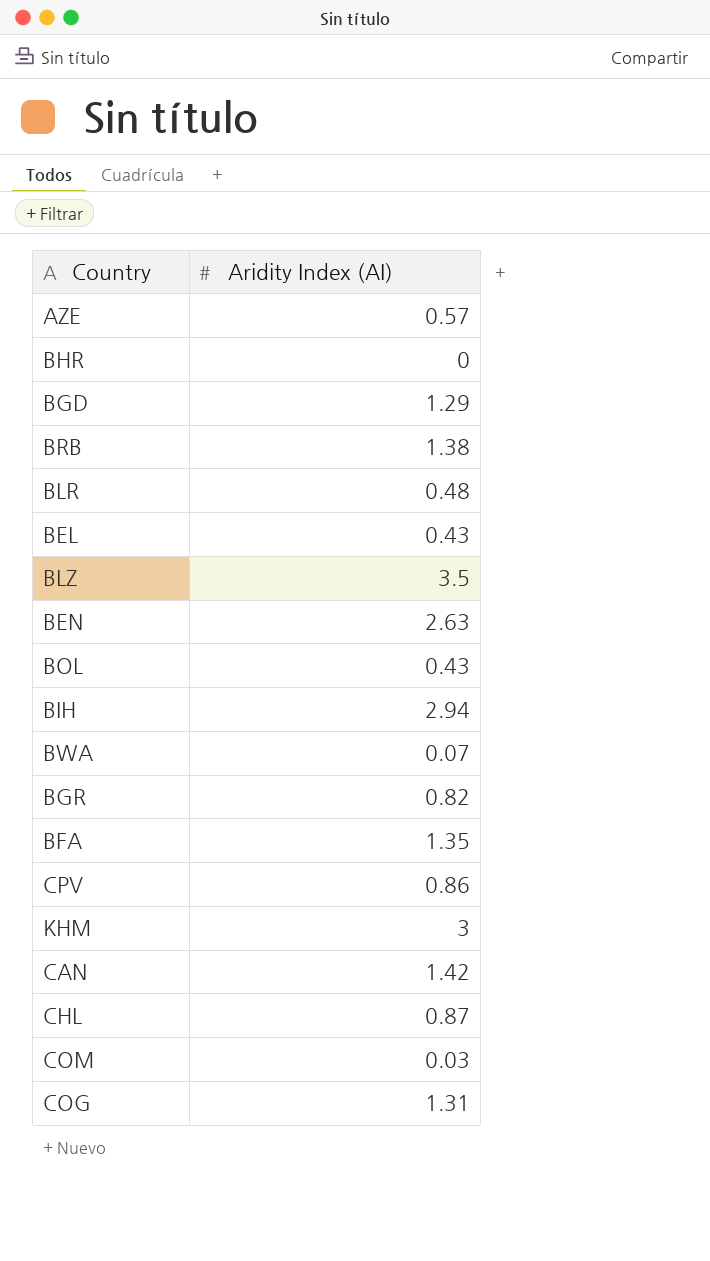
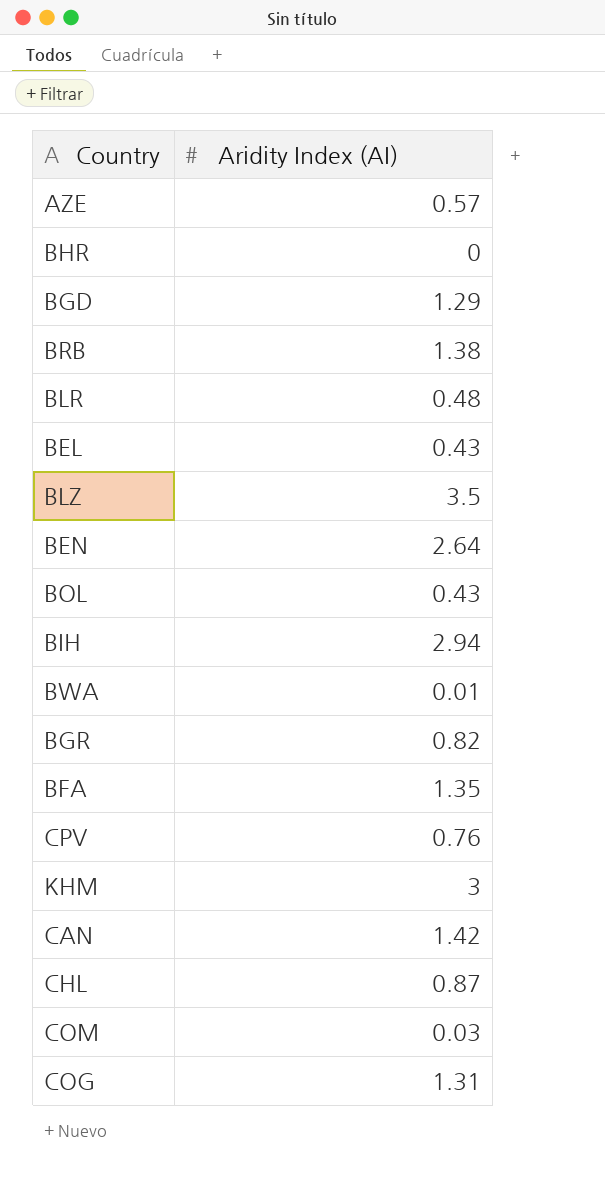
BEN | Aridity Index (AI): 2.63 -> 2.64
BWA | Aridity Index (AI): 0.07 -> 0.01
CPV | Aridity Index (AI): 0.86 -> 0.76

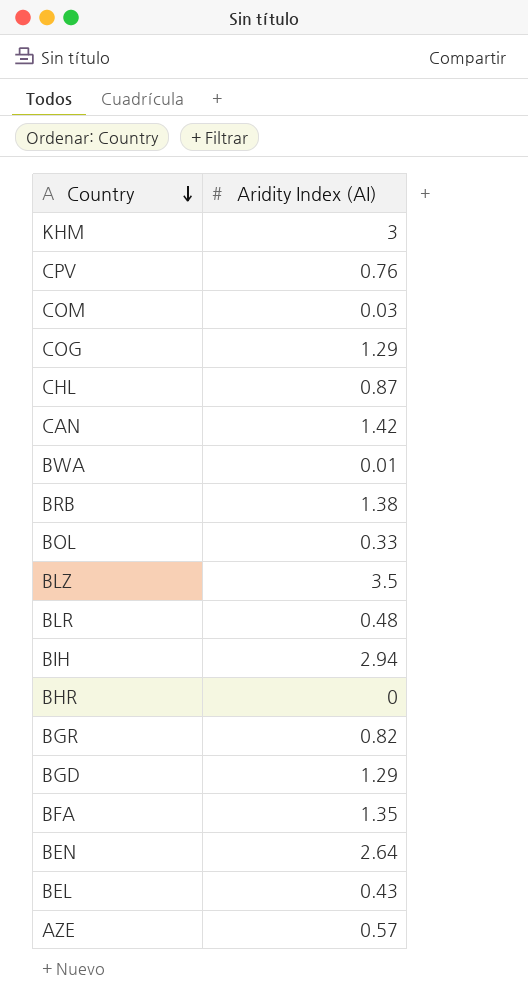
row order: none -> Country descending
COG | Aridity Index (AI): 1.31 -> 1.29
BOL | Aridity Index (AI): 0.43 -> 0.33

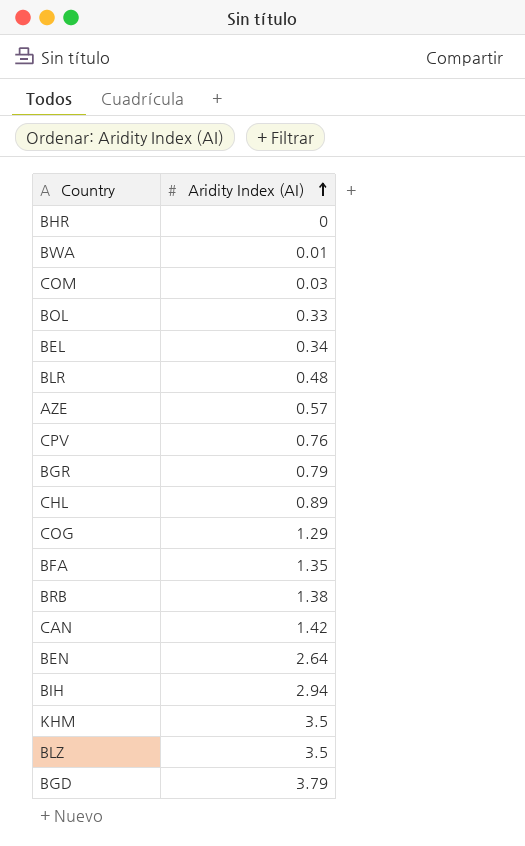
row order: Country descending -> Aridity Index (AI) ascending
BEL | Aridity Index (AI): 0.43 -> 0.34
BGR | Aridity Index (AI): 0.82 -> 0.79
CHL | Aridity Index (AI): 0.87 -> 0.89
KHM | Aridity Index (AI): 3 -> 3.5
BGD | Aridity Index (AI): 1.29 -> 3.79

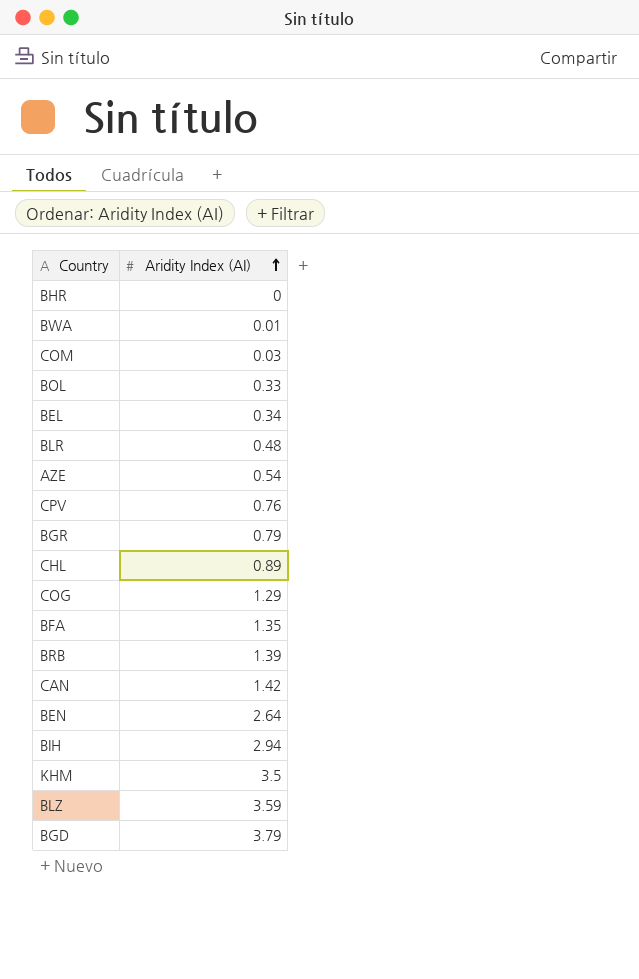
AZE | Aridity Index (AI): 0.57 -> 0.54
BRB | Aridity Index (AI): 1.38 -> 1.39
BLZ | Aridity Index (AI): 3.5 -> 3.59

